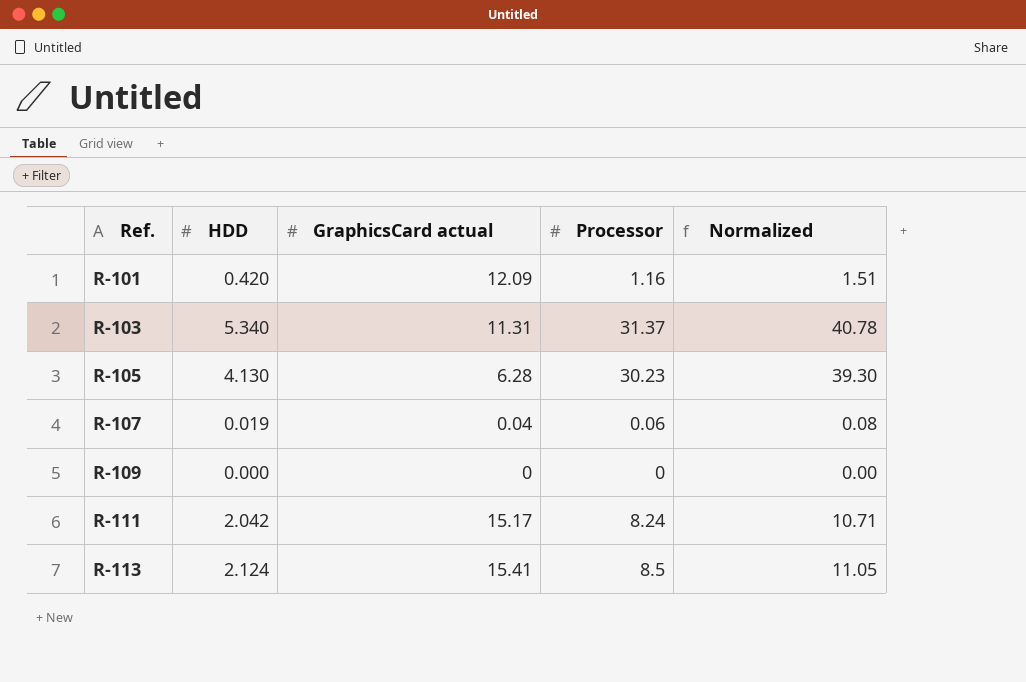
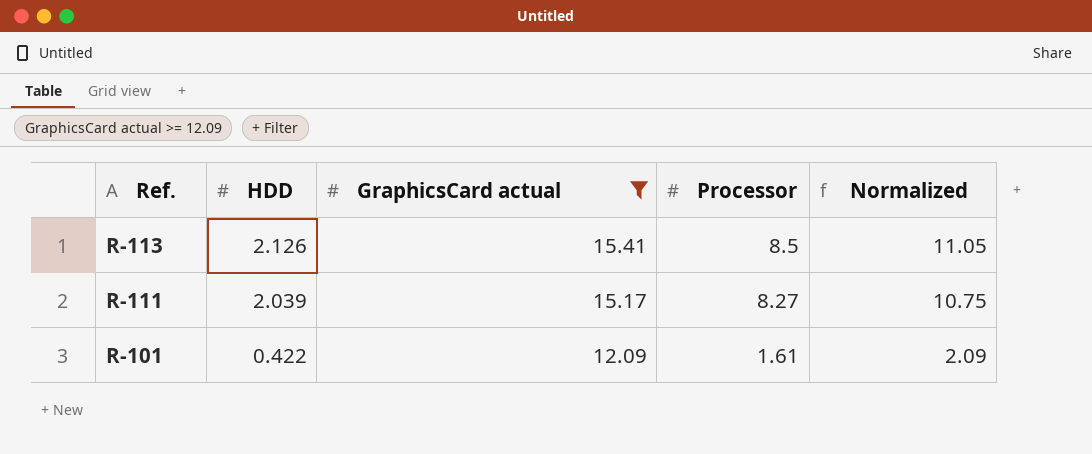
filter: none -> GraphicsCard actual >= 12.09
row order: Ref. ascending -> Ref. descending
R-113 | HDD: 2.124 -> 2.126
R-111 | HDD: 2.042 -> 2.039
R-111 | Processor: 8.24 -> 8.27
R-111 | Normalized: 10.71 -> 10.75
R-101 | HDD: 0.420 -> 0.422
R-101 | Processor: 1.16 -> 1.61
R-101 | Normalized: 1.51 -> 2.09

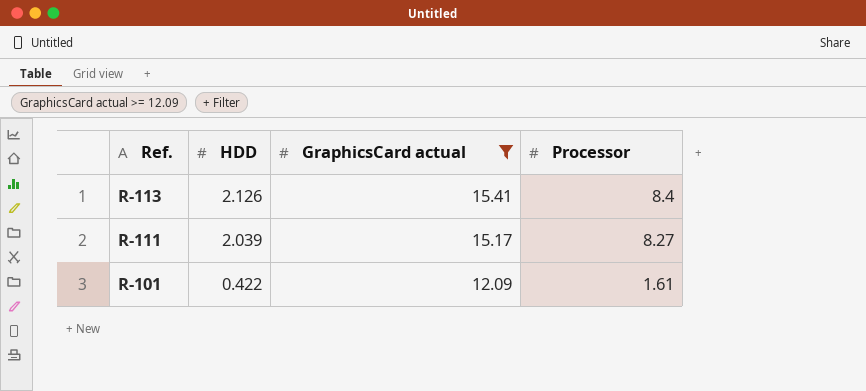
column Normalized | formula: [Processor] * 1.3 -> none
R-113 | Processor: 8.5 -> 8.4

